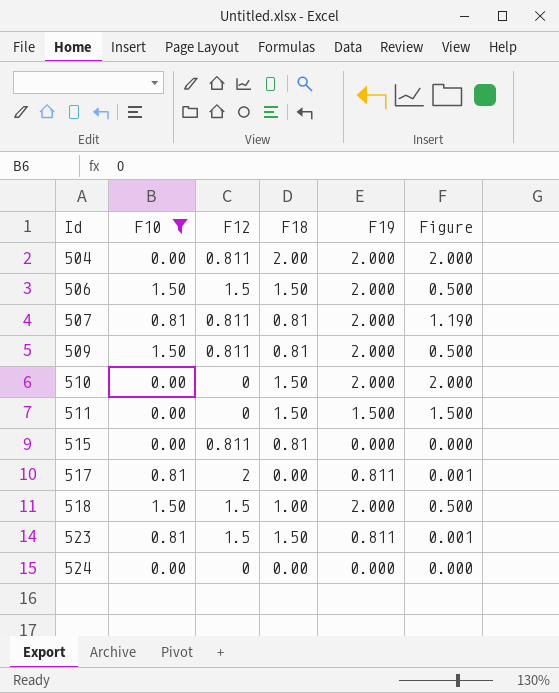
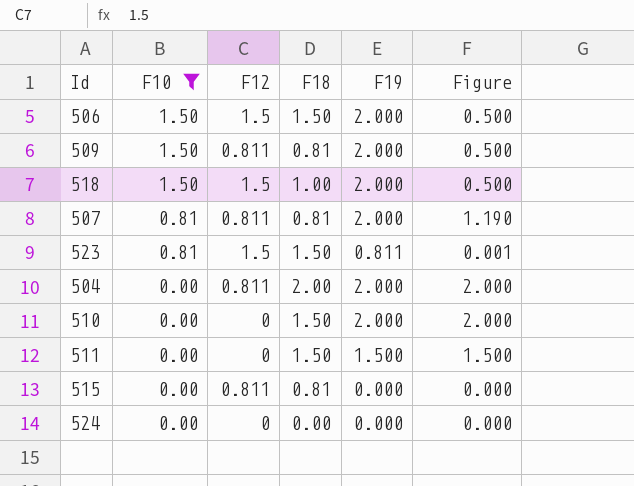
row order: Id ascending -> F10 descending
row 517: 0.81 | 2 | 0.00 | 0.811 | 0.001 -> none

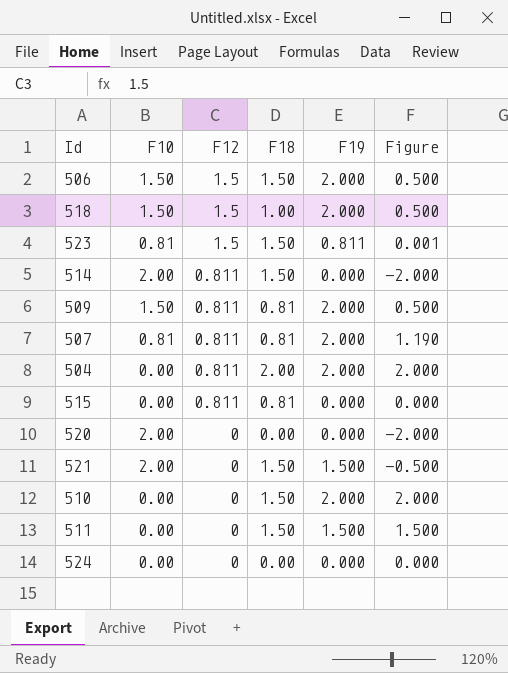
filter: F10 != 2.00 -> none
row order: F10 descending -> F12 descending

